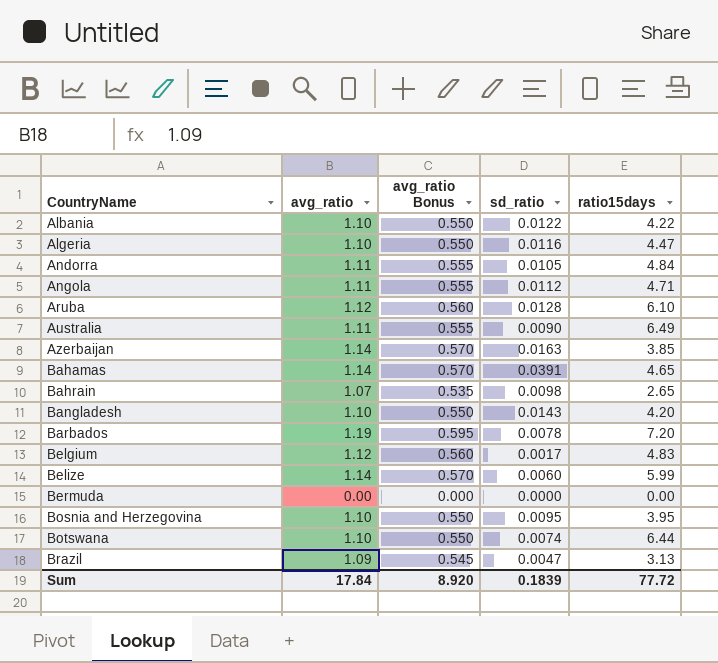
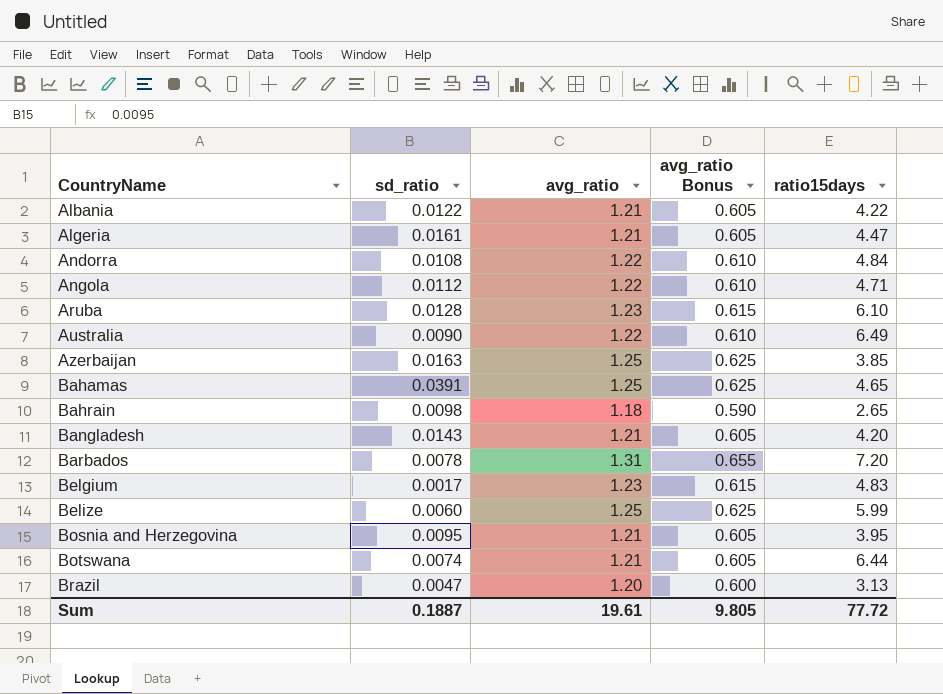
column sd_ratio | position: 4 -> 2
row Bermuda: 0.00 | 0.000 | 0.0000 | 0.00 -> none
Albania | avg_ratio: 1.10 -> 1.21
Albania | avg_ratio Bonus: 0.550 -> 0.605
Algeria | sd_ratio: 0.0116 -> 0.0161
Algeria | avg_ratio: 1.10 -> 1.21
Algeria | avg_ratio Bonus: 0.550 -> 0.605
Andorra | sd_ratio: 0.0105 -> 0.0108
Andorra | avg_ratio: 1.11 -> 1.22
Andorra | avg_ratio Bonus: 0.555 -> 0.610
Angola | avg_ratio: 1.11 -> 1.22
Angola | avg_ratio Bonus: 0.555 -> 0.610
Aruba | avg_ratio: 1.12 -> 1.23
Aruba | avg_ratio Bonus: 0.560 -> 0.615
Australia | avg_ratio: 1.11 -> 1.22
Australia | avg_ratio Bonus: 0.555 -> 0.610
Azerbaijan | avg_ratio: 1.14 -> 1.25
Azerbaijan | avg_ratio Bonus: 0.570 -> 0.625
Bahamas | avg_ratio: 1.14 -> 1.25
Bahamas | avg_ratio Bonus: 0.570 -> 0.625
Bahrain | avg_ratio: 1.07 -> 1.18
Bahrain | avg_ratio Bonus: 0.535 -> 0.590
Bangladesh | avg_ratio: 1.10 -> 1.21
Bangladesh | avg_ratio Bonus: 0.550 -> 0.605
Barbados | avg_ratio: 1.19 -> 1.31
Barbados | avg_ratio Bonus: 0.595 -> 0.655
Belgium | avg_ratio: 1.12 -> 1.23
Belgium | avg_ratio Bonus: 0.560 -> 0.615
Belize | avg_ratio: 1.14 -> 1.25
Belize | avg_ratio Bonus: 0.570 -> 0.625
Bosnia and Herzegovina | avg_ratio: 1.10 -> 1.21
Bosnia and Herzegovina | avg_ratio Bonus: 0.550 -> 0.605
Botswana | avg_ratio: 1.10 -> 1.21
Botswana | avg_ratio Bonus: 0.550 -> 0.605
Brazil | avg_ratio: 1.09 -> 1.20
Brazil | avg_ratio Bonus: 0.545 -> 0.600
Sum | sd_ratio: 0.1839 -> 0.1887
Sum | avg_ratio: 17.84 -> 19.61
Sum | avg_ratio Bonus: 8.920 -> 9.805

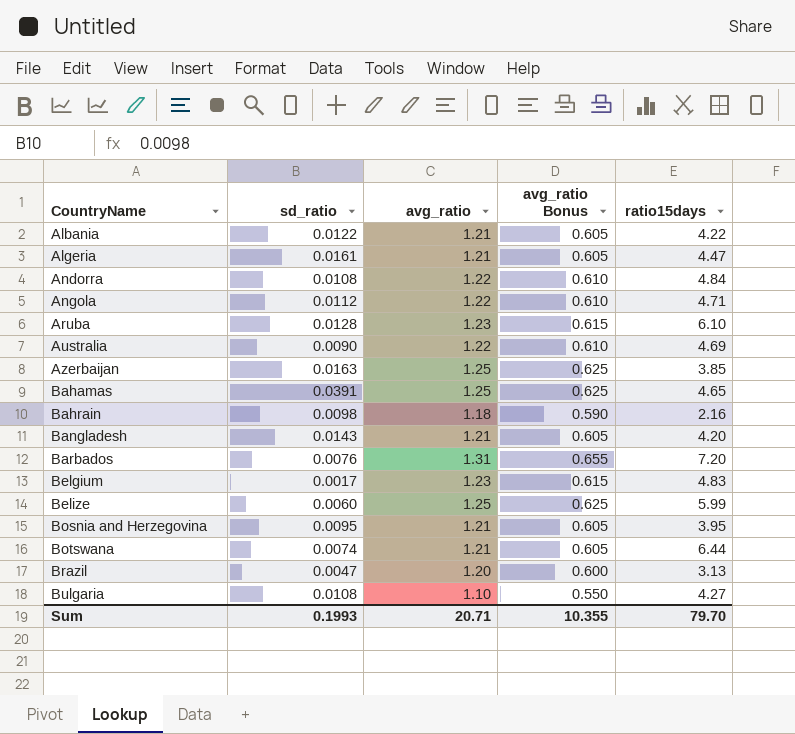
Australia | ratio15days: 6.49 -> 4.69
Bahrain | ratio15days: 2.65 -> 2.16
Barbados | sd_ratio: 0.0078 -> 0.0076
row Bulgaria: none -> 0.0108 | 1.10 | 0.550 | 4.27
Sum | sd_ratio: 0.1887 -> 0.1993
Sum | avg_ratio: 19.61 -> 20.71
Sum | avg_ratio Bonus: 9.805 -> 10.355
Sum | ratio15days: 77.72 -> 79.70

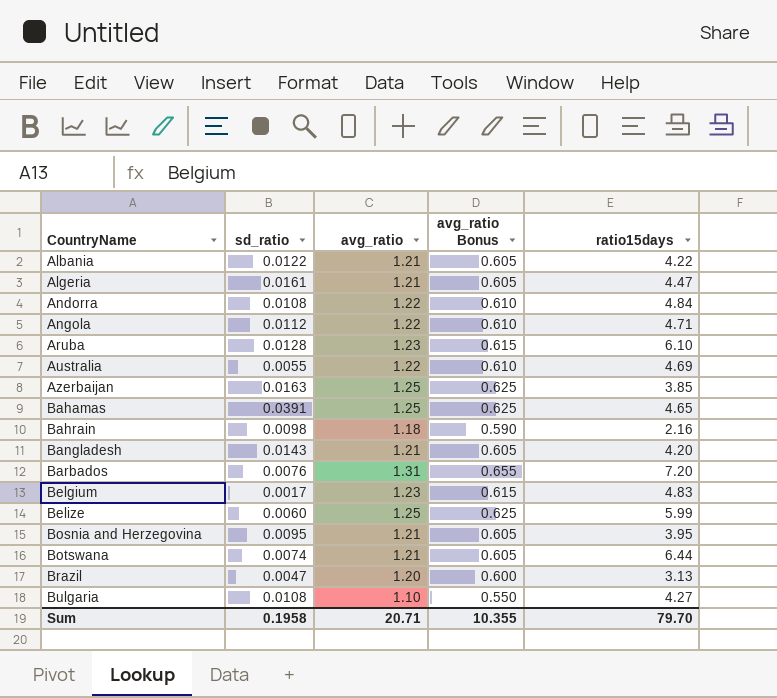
Australia | sd_ratio: 0.0090 -> 0.0055
Sum | sd_ratio: 0.1993 -> 0.1958

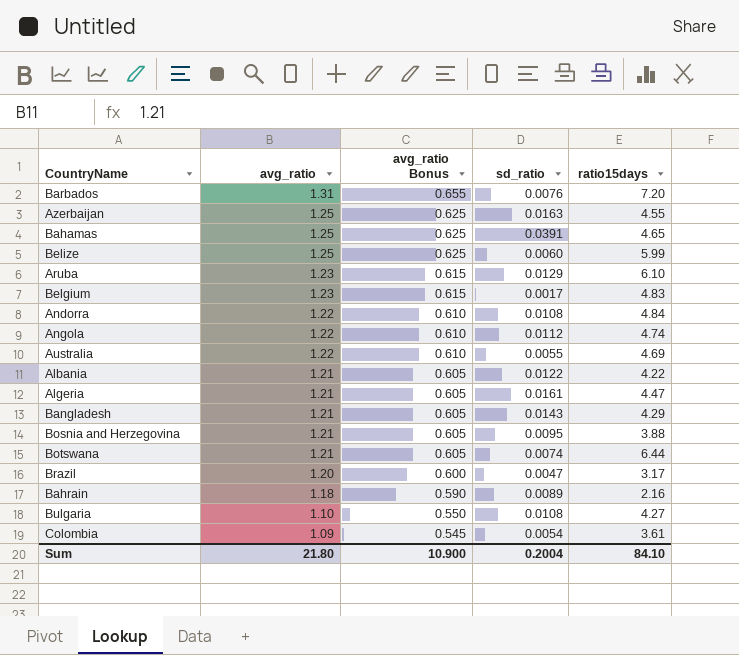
row order: CountryName ascending -> avg_ratio descending
column sd_ratio | position: 2 -> 4
Azerbaijan | ratio15days: 3.85 -> 4.55
Aruba | sd_ratio: 0.0128 -> 0.0129
Angola | ratio15days: 4.71 -> 4.74
Bangladesh | ratio15days: 4.20 -> 4.29
Bosnia and Herzegovina | ratio15days: 3.95 -> 3.88
Brazil | ratio15days: 3.13 -> 3.17
Bahrain | sd_ratio: 0.0098 -> 0.0089
row Colombia: none -> 1.09 | 0.545 | 0.0054 | 3.61
Sum | avg_ratio: 20.71 -> 21.80
Sum | avg_ratio Bonus: 10.355 -> 10.900
Sum | sd_ratio: 0.1958 -> 0.2004
Sum | ratio15days: 79.70 -> 84.10

